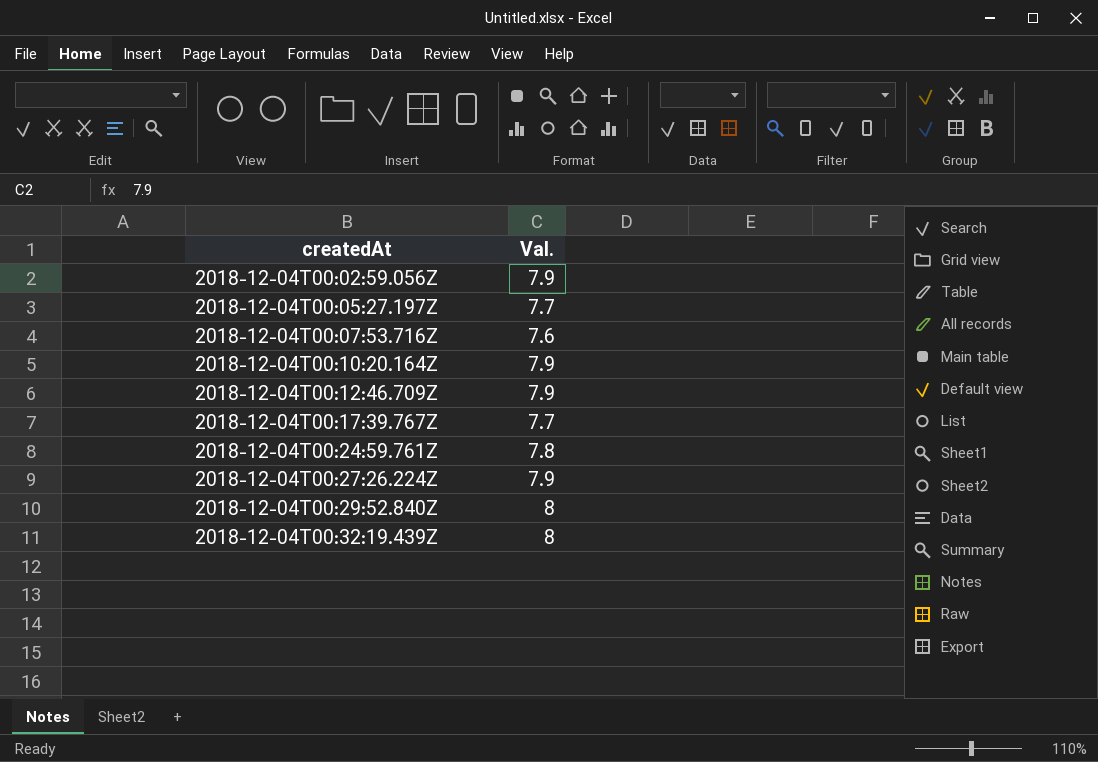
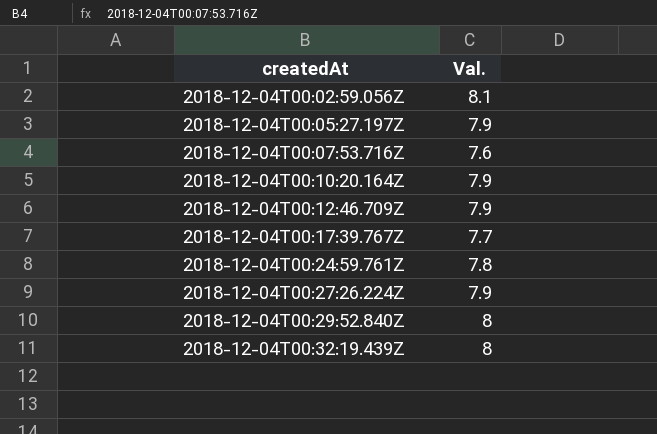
2018-12-04T00:02:59.056Z | Val.: 7.9 -> 8.1
2018-12-04T00:05:27.197Z | Val.: 7.7 -> 7.9

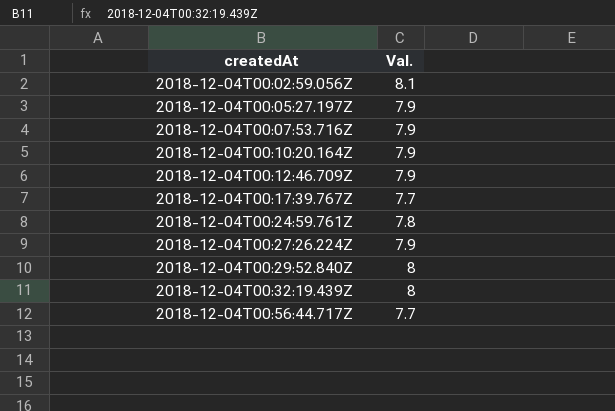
2018-12-04T00:07:53.716Z | Val.: 7.6 -> 7.9
row 2018-12-04T00:56:44.717Z: none -> 7.7

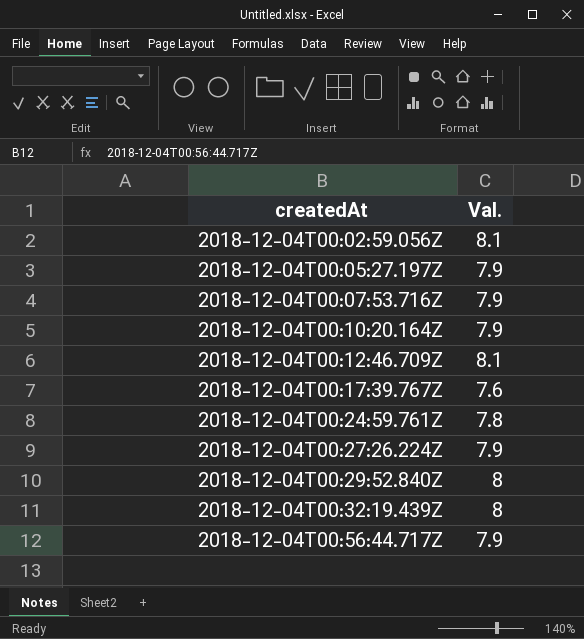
2018-12-04T00:12:46.709Z | Val.: 7.9 -> 8.1
2018-12-04T00:17:39.767Z | Val.: 7.7 -> 7.6
2018-12-04T00:56:44.717Z | Val.: 7.7 -> 7.9

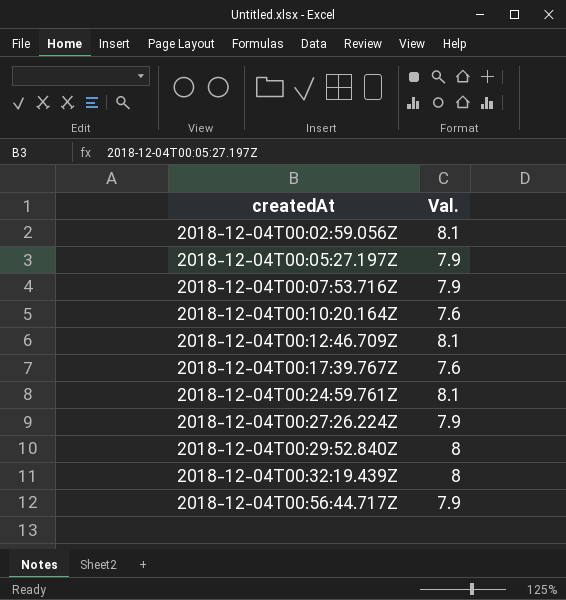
2018-12-04T00:10:20.164Z | Val.: 7.9 -> 7.6
2018-12-04T00:24:59.761Z | Val.: 7.8 -> 8.1

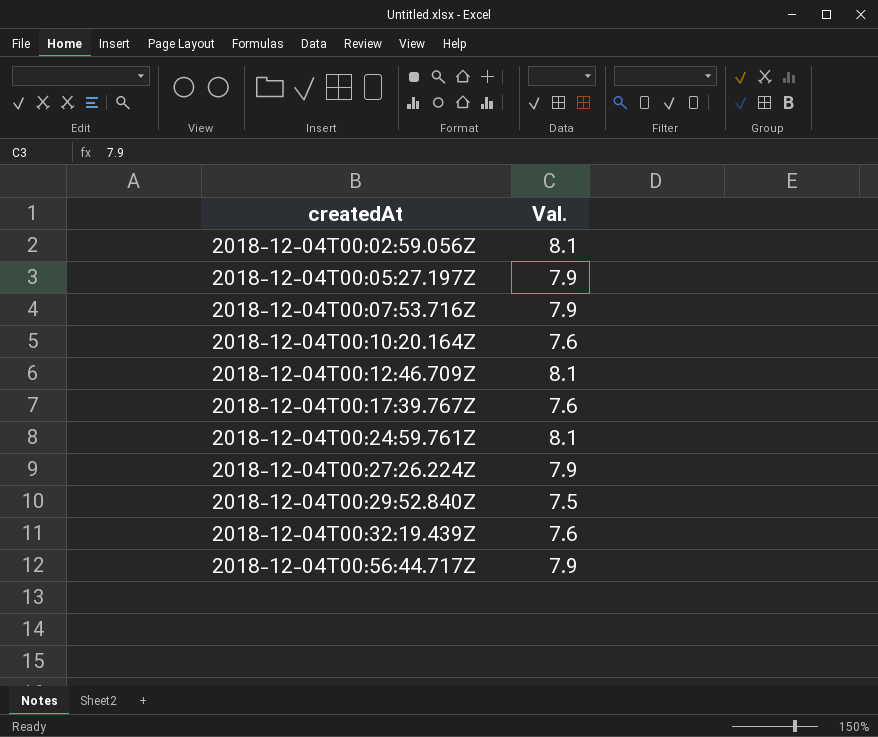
2018-12-04T00:29:52.840Z | Val.: 8 -> 7.5
2018-12-04T00:32:19.439Z | Val.: 8 -> 7.6

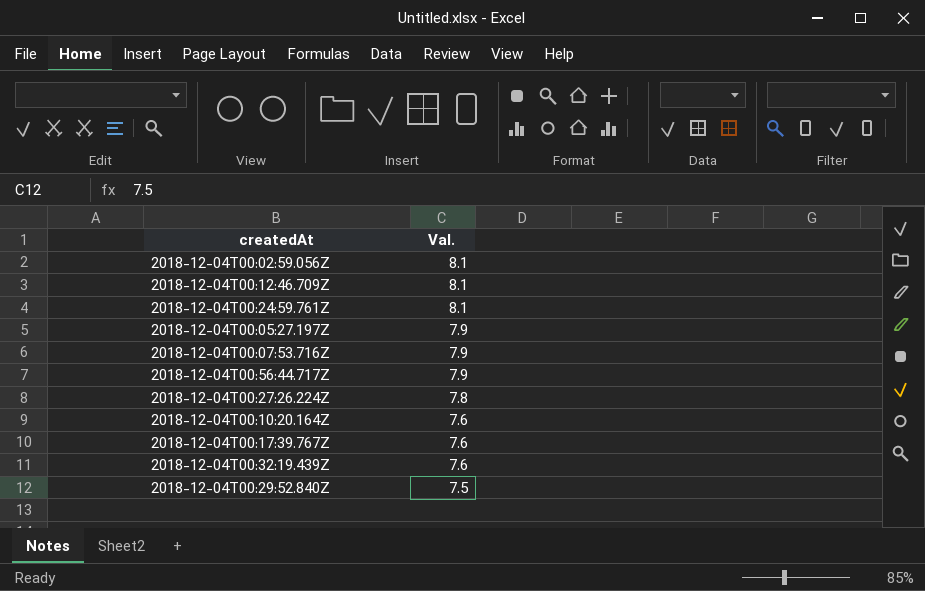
row order: createdAt ascending -> Val. descending
2018-12-04T00:27:26.224Z | Val.: 7.9 -> 7.8

